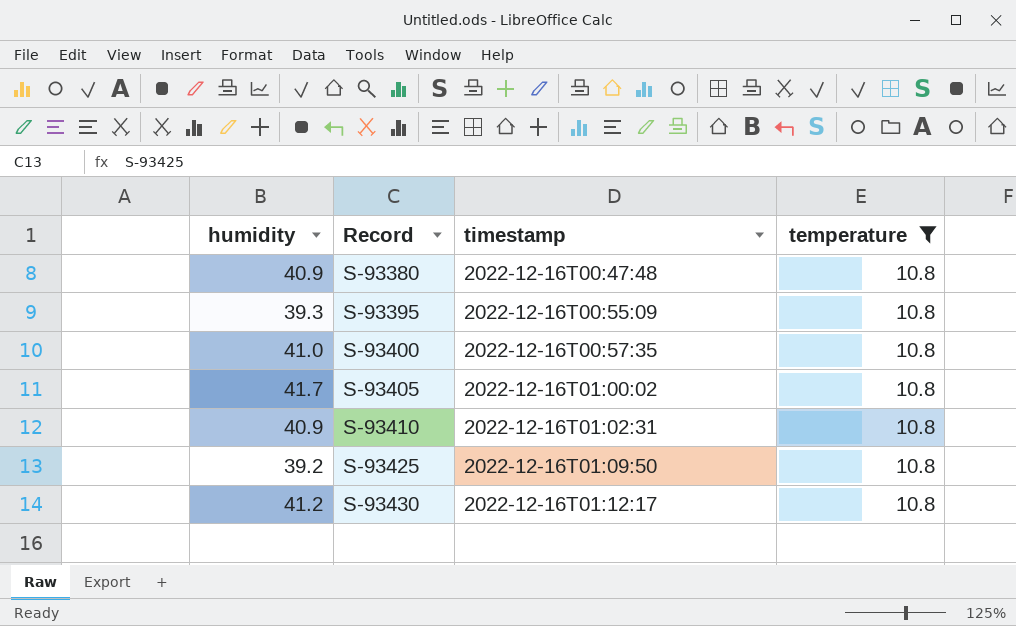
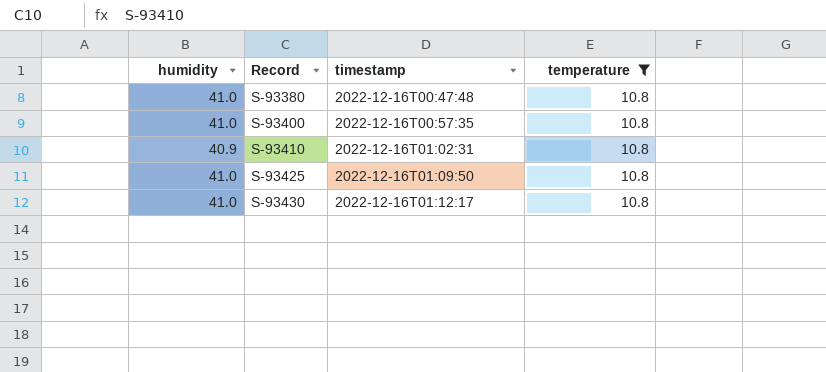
row S-93395: 39.3 | 2022-12-16T00:55:09 | 10.8 -> none
row S-93405: 41.7 | 2022-12-16T01:00:02 | 10.8 -> none
S-93380 | humidity: 40.9 -> 41.0
S-93425 | humidity: 39.2 -> 41.0
S-93430 | humidity: 41.2 -> 41.0

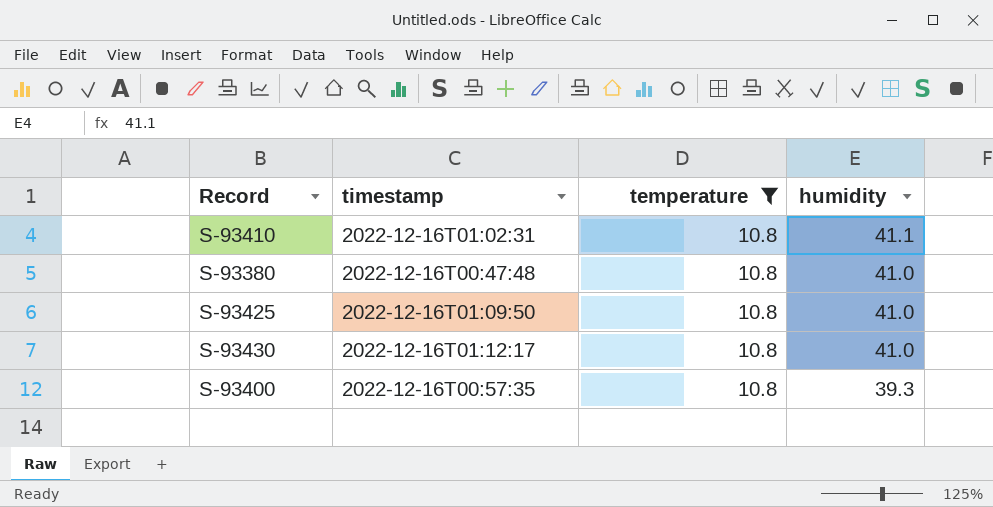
row order: Record ascending -> humidity descending
column humidity | position: 1 -> 4
S-93410 | humidity: 40.9 -> 41.1
S-93400 | humidity: 41.0 -> 39.3

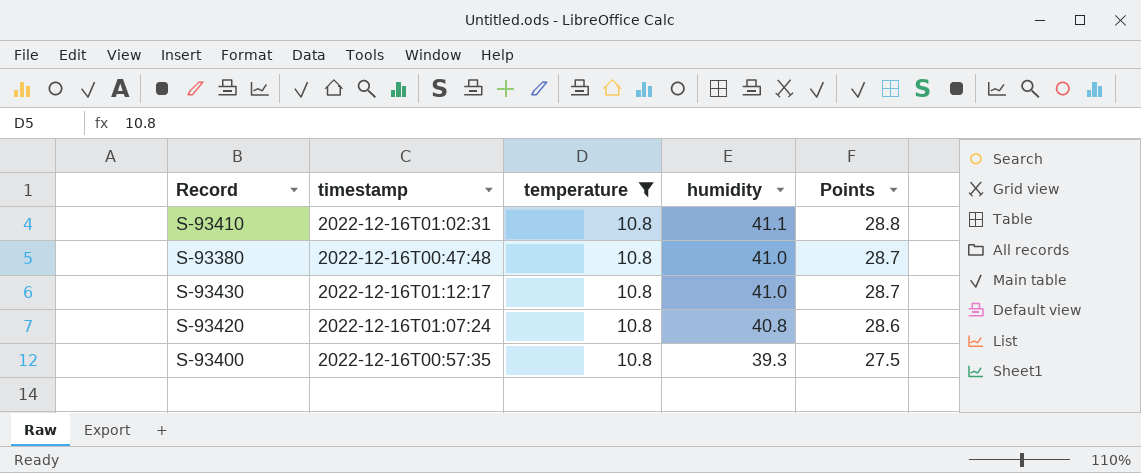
column Points | formula: none -> [humidity] * 0.7
row S-93425: 2022-12-16T01:09:50 | 10.8 | 41.0 -> none
row S-93420: none -> 2022-12-16T01:07:24 | 10.8 | 40.8 | 28.6

